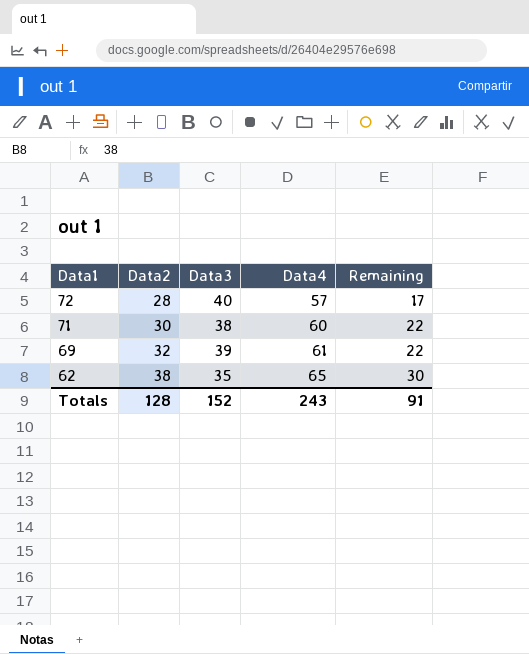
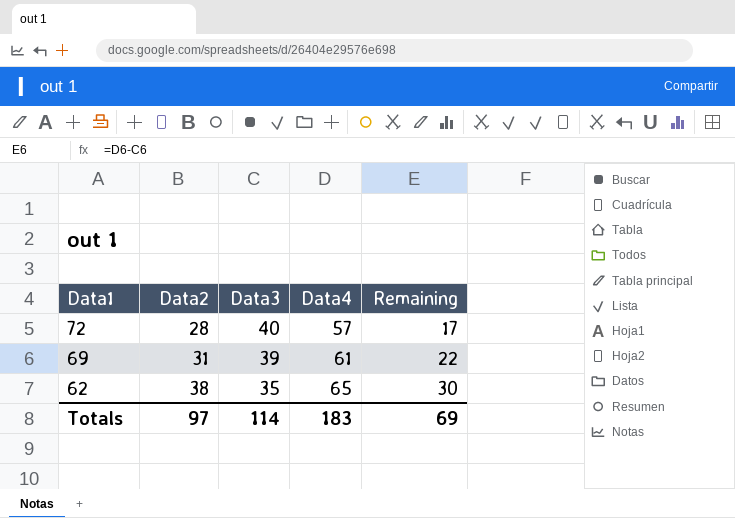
row 71: 30 | 38 | 60 | 22 -> none
69 | Data2: 32 -> 31
Totals | Data2: 128 -> 97
Totals | Data3: 152 -> 114
Totals | Data4: 243 -> 183
Totals | Remaining: 91 -> 69

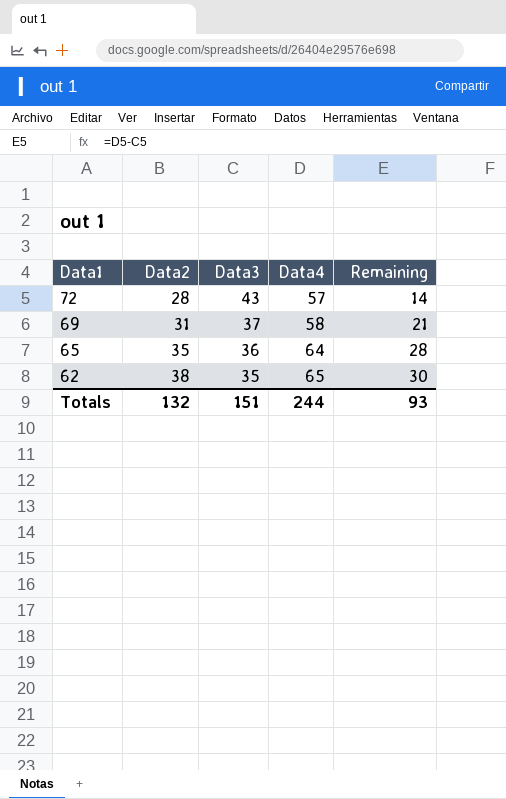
72 | Data3: 40 -> 43
72 | Remaining: 17 -> 14
69 | Data3: 39 -> 37
69 | Data4: 61 -> 58
69 | Remaining: 22 -> 21
row 65: none -> 35 | 36 | 64 | 28
Totals | Data2: 97 -> 132
Totals | Data3: 114 -> 151
Totals | Data4: 183 -> 244
Totals | Remaining: 69 -> 93

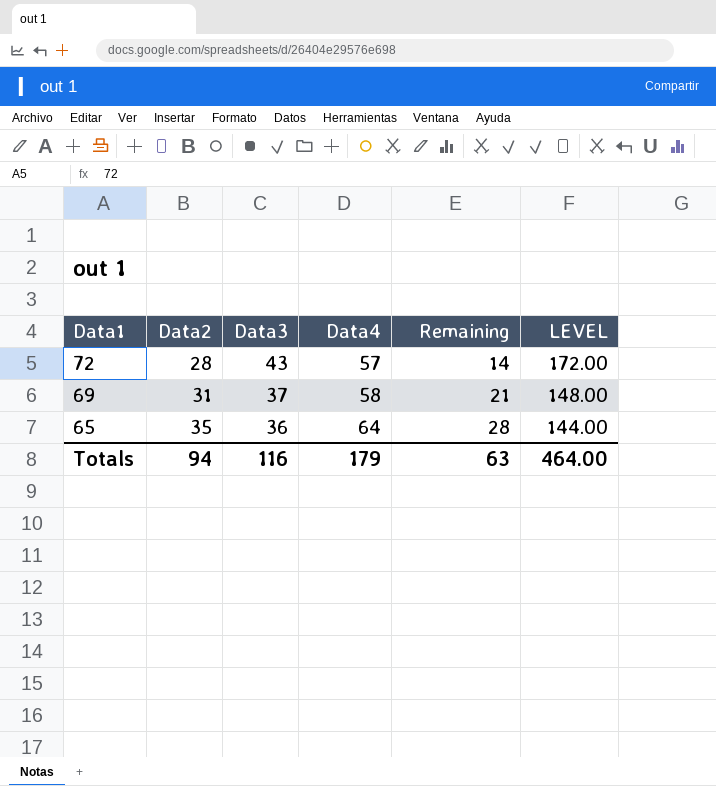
column LEVEL | formula: none -> [Data3] * 4
row 62: 38 | 35 | 65 | 30 -> none
Totals | Data2: 132 -> 94
Totals | Data3: 151 -> 116
Totals | Data4: 244 -> 179
Totals | Remaining: 93 -> 63

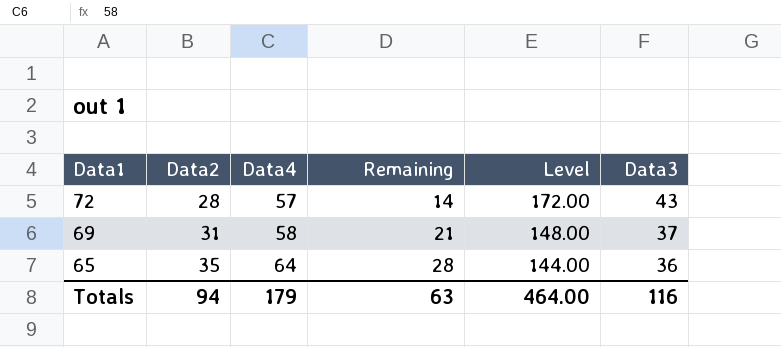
column name: LEVEL -> Level
column Data3 | position: 3 -> 6

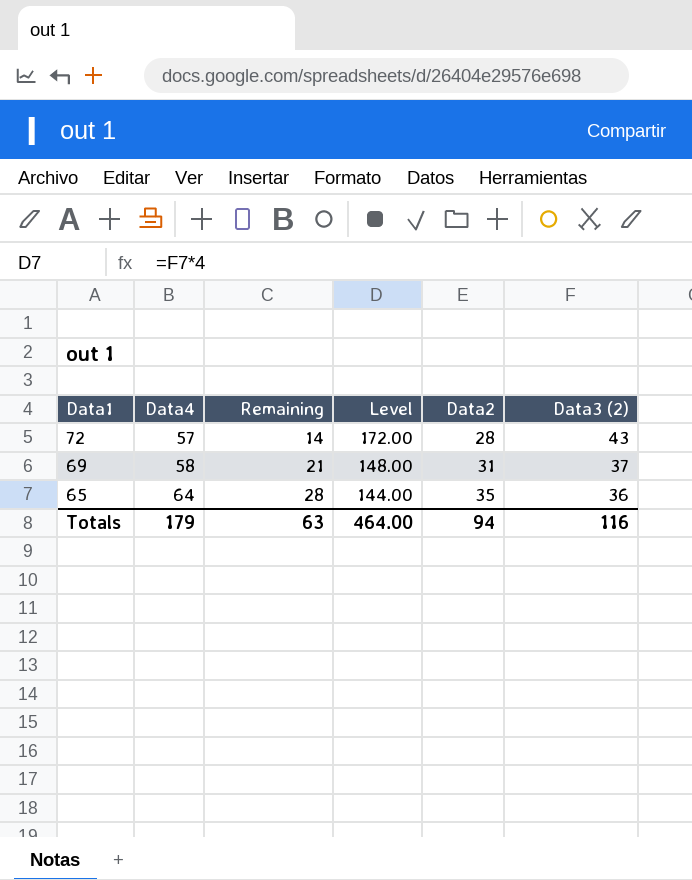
column Data2 | position: 2 -> 5
column name: Data3 -> Data3 (2)

